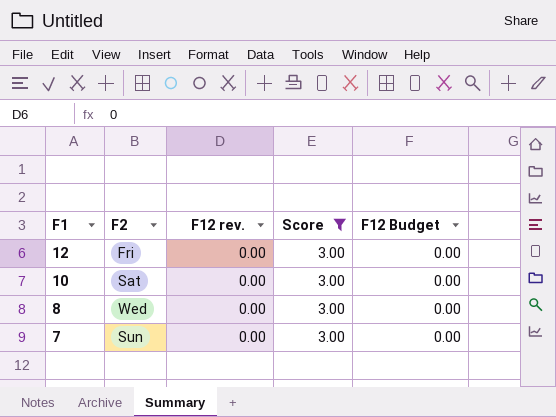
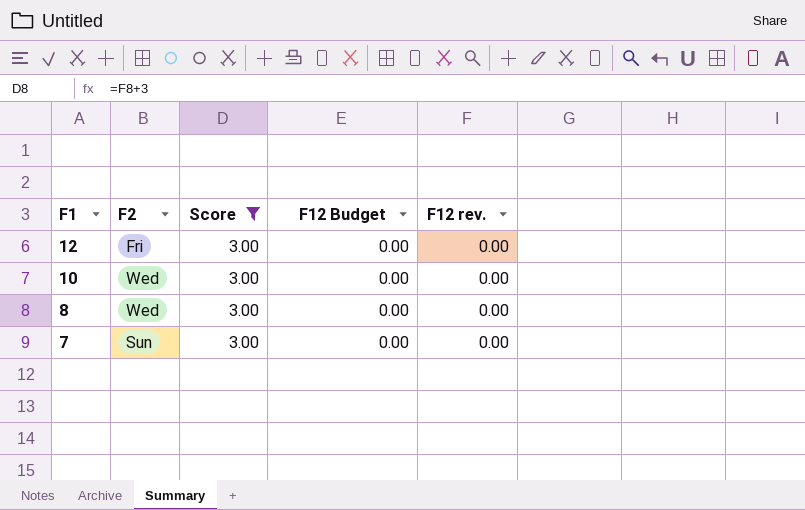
column F12 rev. | position: 3 -> 5
10 | F2: Sat -> Wed

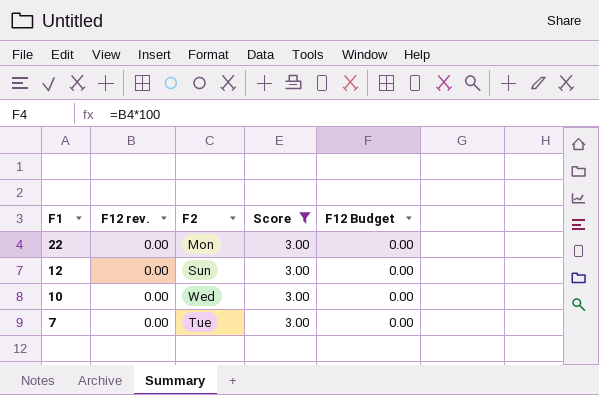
column F12 rev. | position: 5 -> 2
row 8: Wed | 3.00 | 0.00 | 0.00 -> none
row 22: none -> 0.00 | Mon | 3.00 | 0.00
12 | F2: Fri -> Sun
7 | F2: Sun -> Tue

